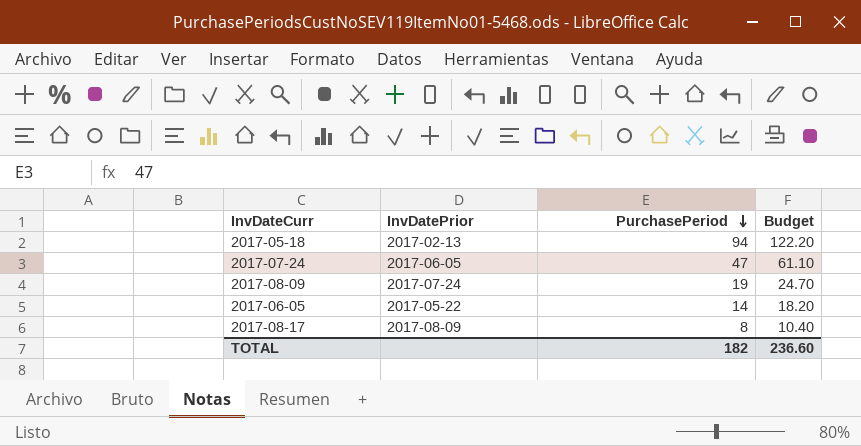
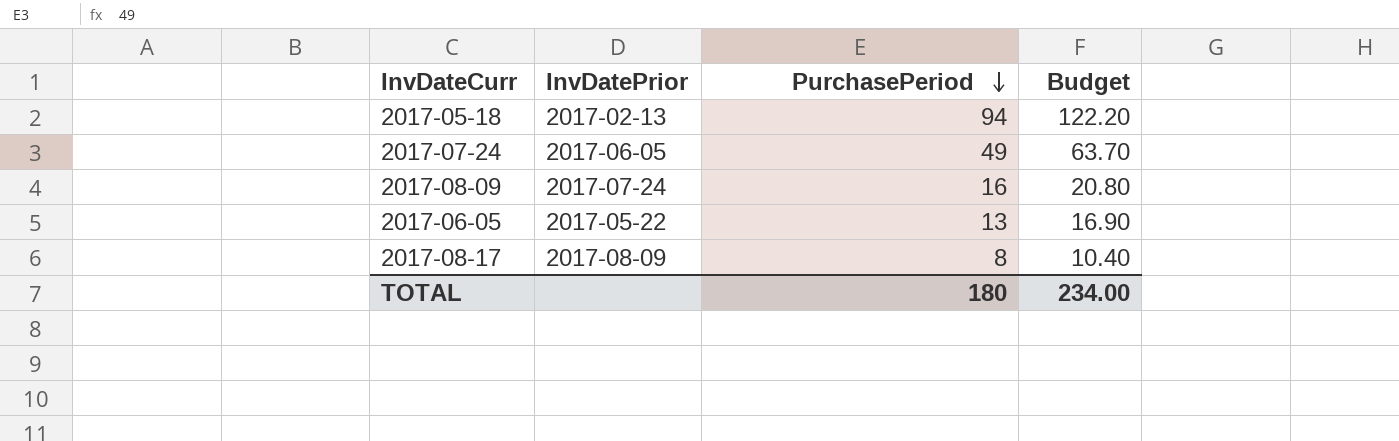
2017-07-24 | PurchasePeriod: 47 -> 49
2017-07-24 | Budget: 61.10 -> 63.70
2017-08-09 | PurchasePeriod: 19 -> 16
2017-08-09 | Budget: 24.70 -> 20.80
2017-06-05 | PurchasePeriod: 14 -> 13
2017-06-05 | Budget: 18.20 -> 16.90
TOTAL | PurchasePeriod: 182 -> 180
TOTAL | Budget: 236.60 -> 234.00

